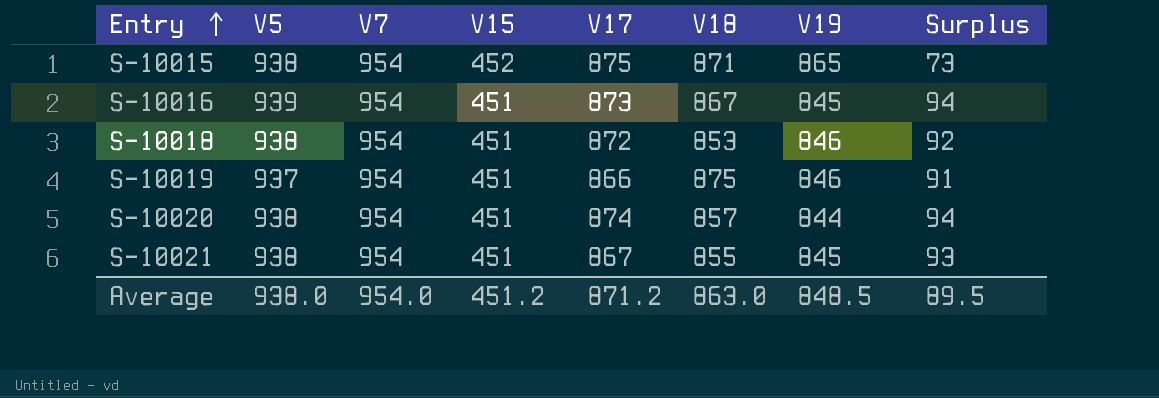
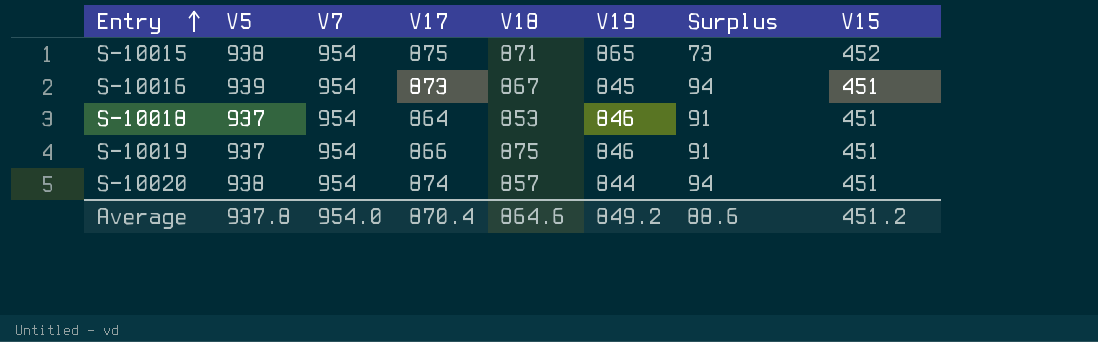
column V15 | position: 4 -> 8
row S-10021: 938 | 954 | 451 | 867 | 855 | 845 | 93 -> none
S-10018 | V5: 938 -> 937
S-10018 | V17: 872 -> 864
S-10018 | Surplus: 92 -> 91
Average | V5: 938.0 -> 937.8
Average | V17: 871.2 -> 870.4
Average | V18: 863.0 -> 864.6
Average | V19: 848.5 -> 849.2
Average | Surplus: 89.5 -> 88.6

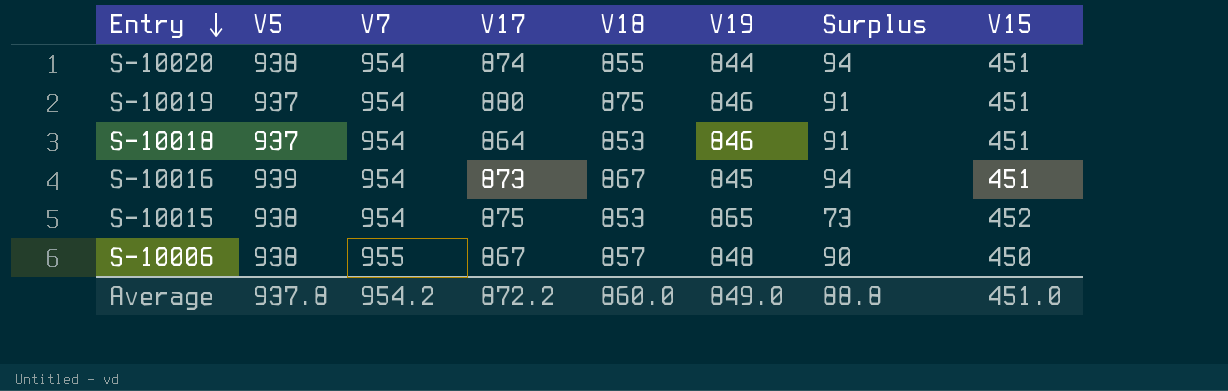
row order: Entry ascending -> Entry descending
S-10020 | V18: 857 -> 855
S-10019 | V17: 866 -> 880
S-10015 | V18: 871 -> 853
row S-10006: none -> 938 | 955 | 867 | 857 | 848 | 90 | 450
Average | V7: 954.0 -> 954.2
Average | V17: 870.4 -> 872.2
Average | V18: 864.6 -> 860.0
Average | V19: 849.2 -> 849.0
Average | Surplus: 88.6 -> 88.8
Average | V15: 451.2 -> 451.0

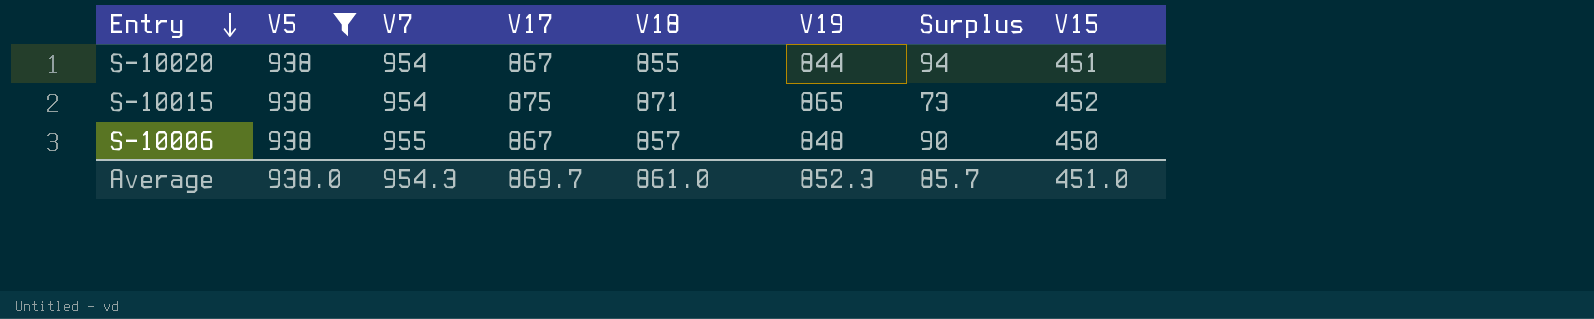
filter: none -> V5 = 938
S-10020 | V17: 874 -> 867
S-10015 | V18: 853 -> 871
Average | V5: 937.8 -> 938.0
Average | V7: 954.2 -> 954.3
Average | V17: 872.2 -> 869.7
Average | V18: 860.0 -> 861.0
Average | V19: 849.0 -> 852.3
Average | Surplus: 88.8 -> 85.7

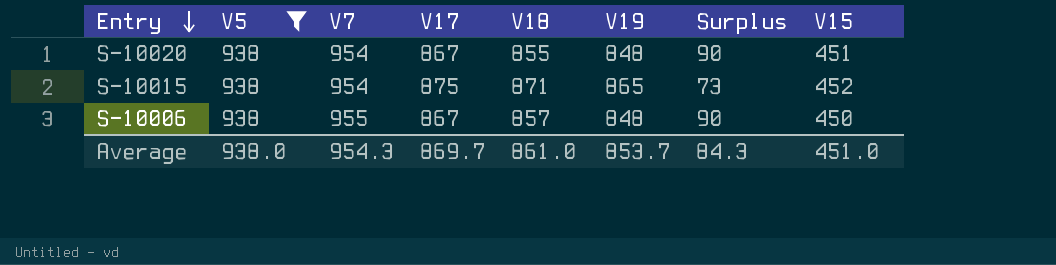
S-10020 | V19: 844 -> 848
S-10020 | Surplus: 94 -> 90
Average | V19: 852.3 -> 853.7
Average | Surplus: 85.7 -> 84.3

